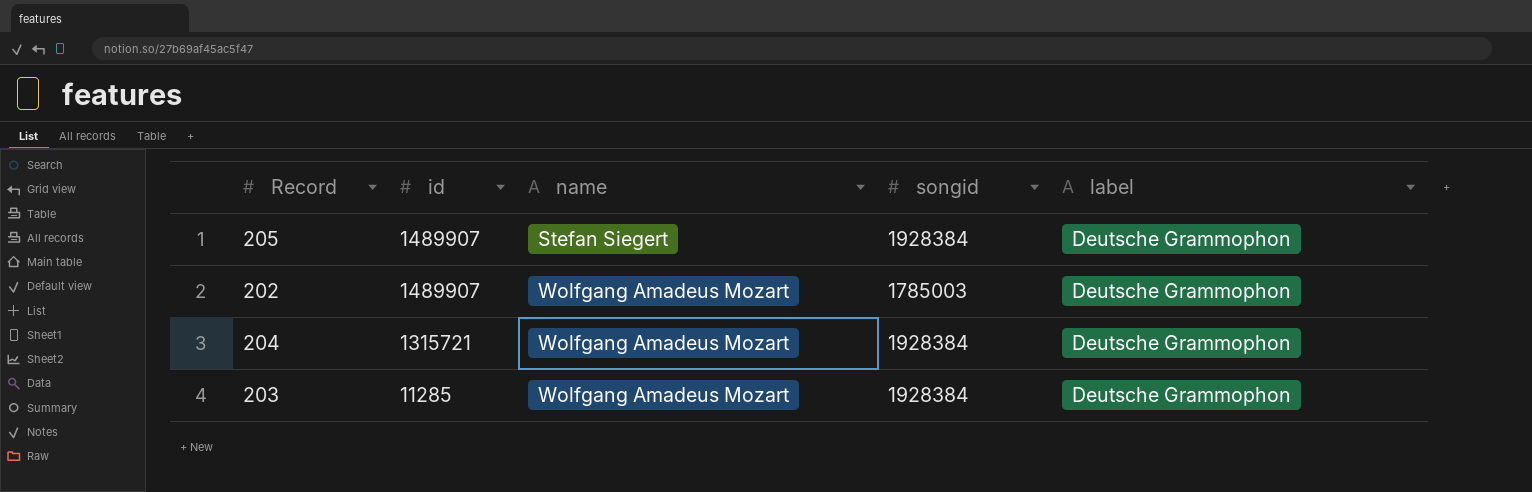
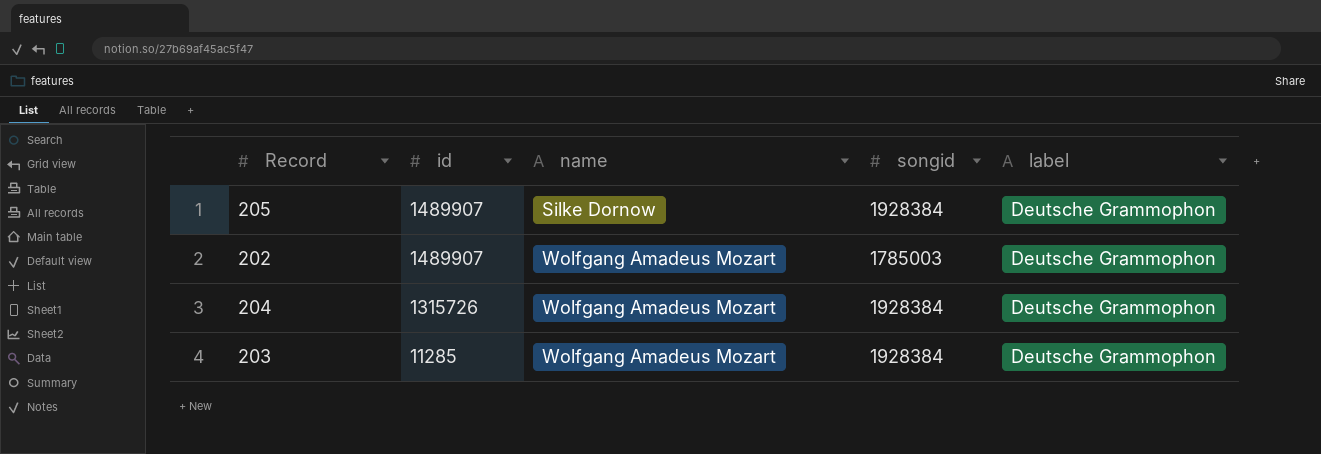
205 | name: Stefan Siegert -> Silke Dornow
204 | id: 1315721 -> 1315726

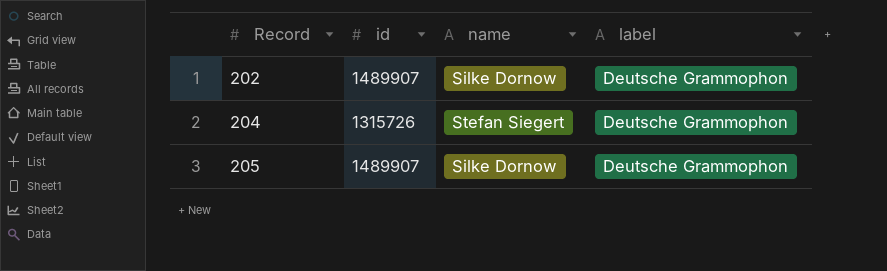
row order: id descending -> Record ascending
column songid | position: 4 -> none
row 203: 11285 | Wolfgang Amadeus Mozart | 1928384 | Deutsche Grammophon -> none
202 | name: Wolfgang Amadeus Mozart -> Silke Dornow
204 | name: Wolfgang Amadeus Mozart -> Stefan Siegert

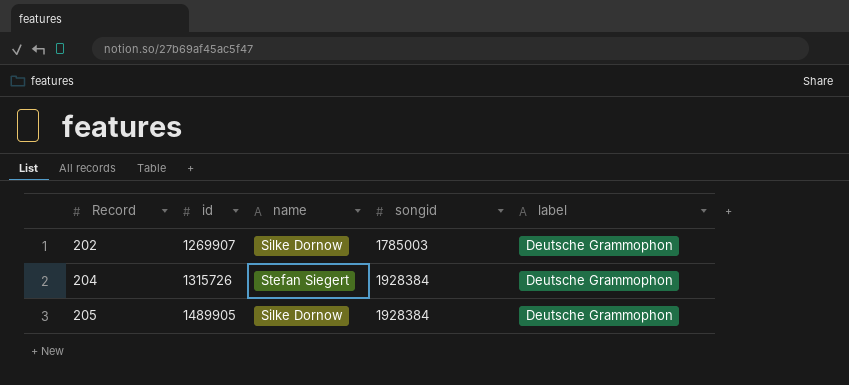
column songid | position: none -> 4
202 | id: 1489907 -> 1269907
205 | id: 1489907 -> 1489905

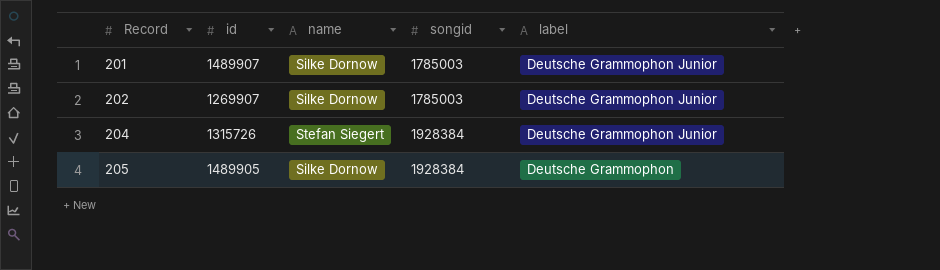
row 201: none -> 1489907 | Silke Dornow | 1785003 | Deutsche Grammophon Junior
202 | label: Deutsche Grammophon -> Deutsche Grammophon Junior
204 | label: Deutsche Grammophon -> Deutsche Grammophon Junior

